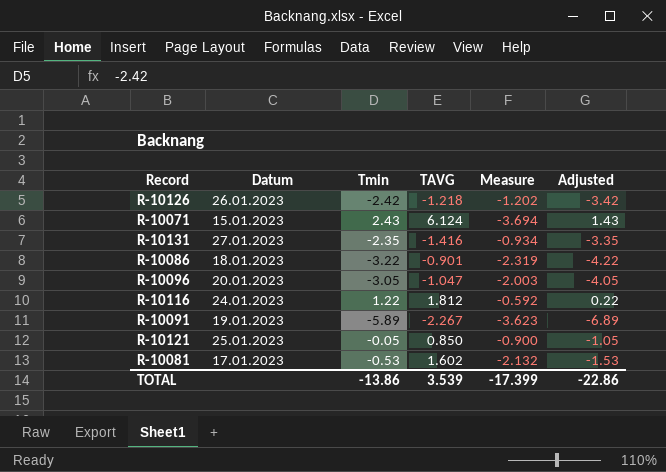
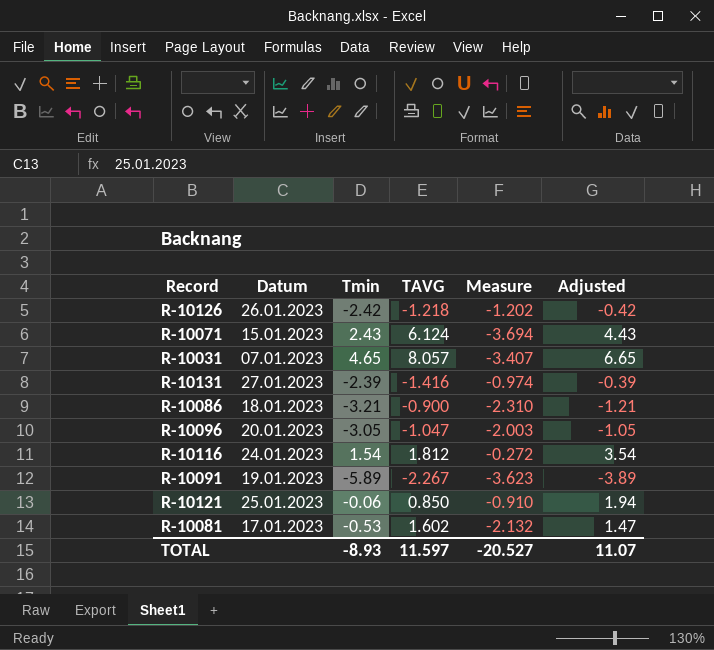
column Adjusted | formula: [Tmin] - 1 -> [Tmin] + 2
row R-10031: none -> 07.01.2023 | 4.65 | 8.057 | -3.407 | 6.65
R-10131 | Tmin: -2.35 -> -2.39
R-10131 | Measure: -0.934 -> -0.974
R-10086 | Tmin: -3.22 -> -3.21
R-10086 | TAVG: -0.901 -> -0.900
R-10086 | Measure: -2.319 -> -2.310
R-10116 | Tmin: 1.22 -> 1.54
R-10116 | Measure: -0.592 -> -0.272
R-10121 | Tmin: -0.05 -> -0.06
R-10121 | Measure: -0.900 -> -0.910
TOTAL | Tmin: -13.86 -> -8.93
TOTAL | TAVG: 3.539 -> 11.597
TOTAL | Measure: -17.399 -> -20.527
TOTAL | Adjusted: -22.86 -> 11.07

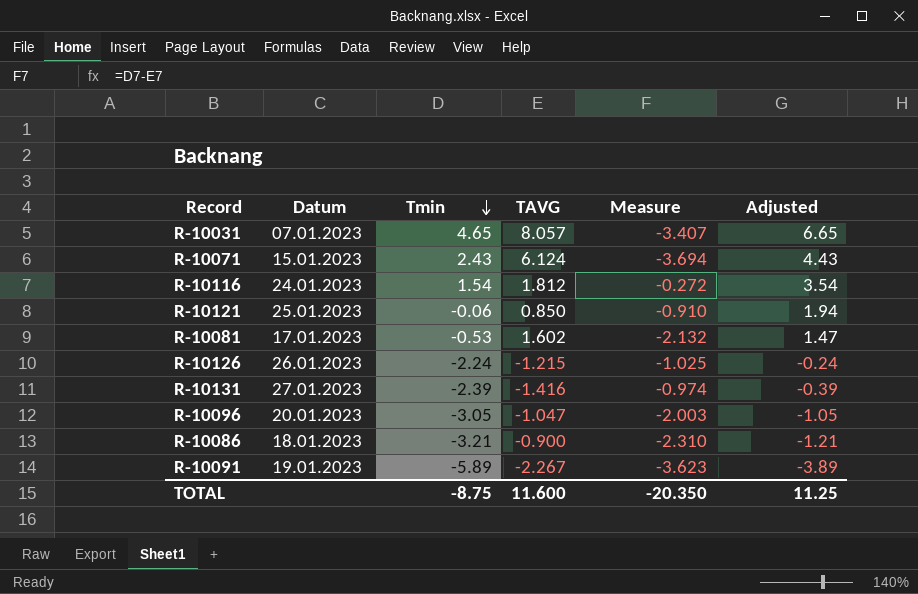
row order: none -> Tmin descending
R-10126 | Tmin: -2.42 -> -2.24
R-10126 | TAVG: -1.218 -> -1.215
R-10126 | Measure: -1.202 -> -1.025
R-10126 | Adjusted: -0.42 -> -0.24
TOTAL | Tmin: -8.93 -> -8.75
TOTAL | TAVG: 11.597 -> 11.600
TOTAL | Measure: -20.527 -> -20.350
TOTAL | Adjusted: 11.07 -> 11.25

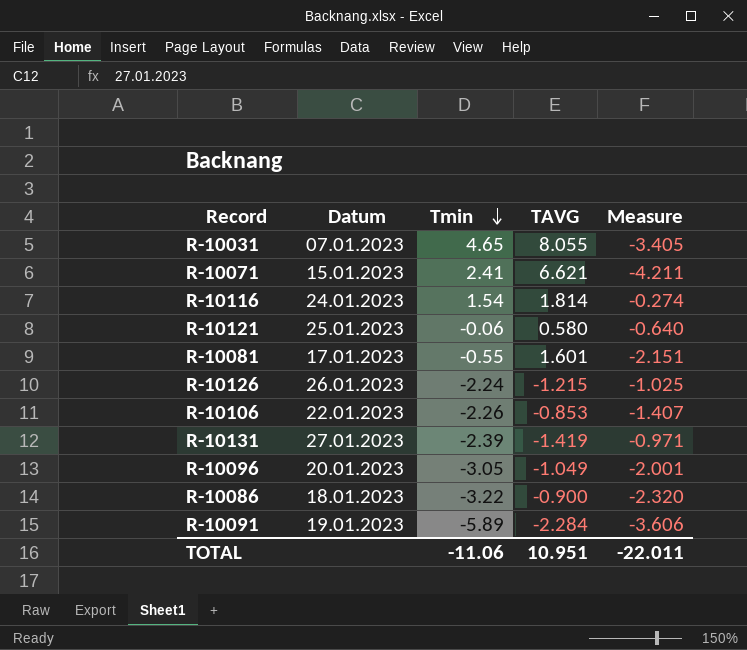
column Adjusted | formula: [Tmin] + 2 -> none
R-10031 | TAVG: 8.057 -> 8.055
R-10031 | Measure: -3.407 -> -3.405
R-10071 | Tmin: 2.43 -> 2.41
R-10071 | TAVG: 6.124 -> 6.621
R-10071 | Measure: -3.694 -> -4.211
R-10116 | TAVG: 1.812 -> 1.814
R-10116 | Measure: -0.272 -> -0.274
R-10121 | TAVG: 0.850 -> 0.580
R-10121 | Measure: -0.910 -> -0.640
R-10081 | Tmin: -0.53 -> -0.55
R-10081 | TAVG: 1.602 -> 1.601
R-10081 | Measure: -2.132 -> -2.151
row R-10106: none -> 22.01.2023 | -2.26 | -0.853 | -1.407
R-10131 | TAVG: -1.416 -> -1.419
R-10131 | Measure: -0.974 -> -0.971
R-10096 | TAVG: -1.047 -> -1.049
R-10096 | Measure: -2.003 -> -2.001
R-10086 | Tmin: -3.21 -> -3.22
R-10086 | Measure: -2.310 -> -2.320
R-10091 | TAVG: -2.267 -> -2.284
R-10091 | Measure: -3.623 -> -3.606
TOTAL | Tmin: -8.75 -> -11.06
TOTAL | TAVG: 11.600 -> 10.951
TOTAL | Measure: -20.350 -> -22.011

